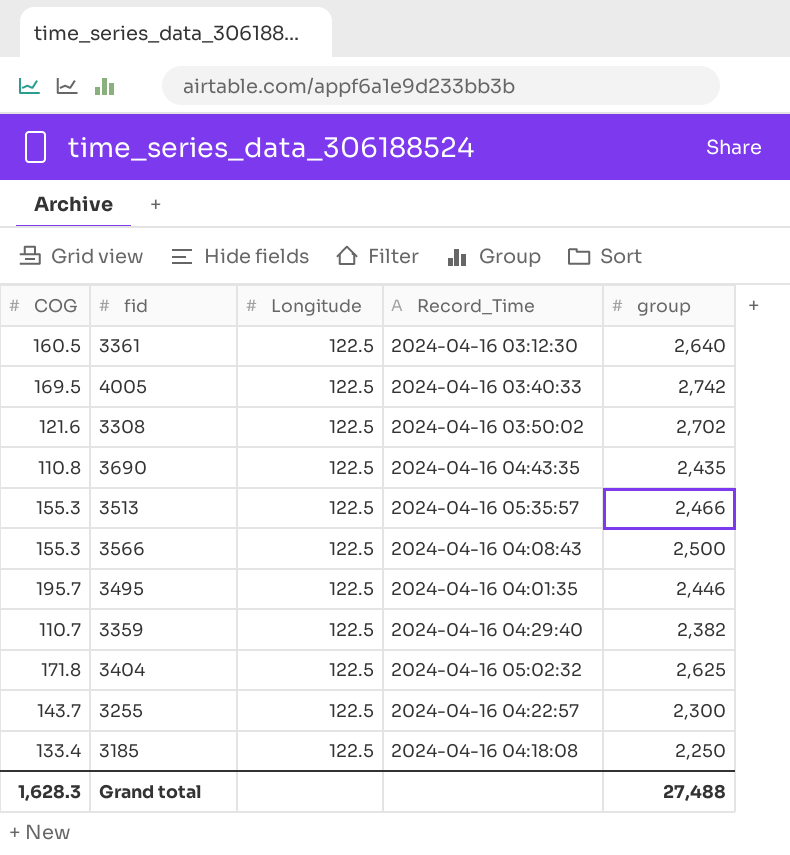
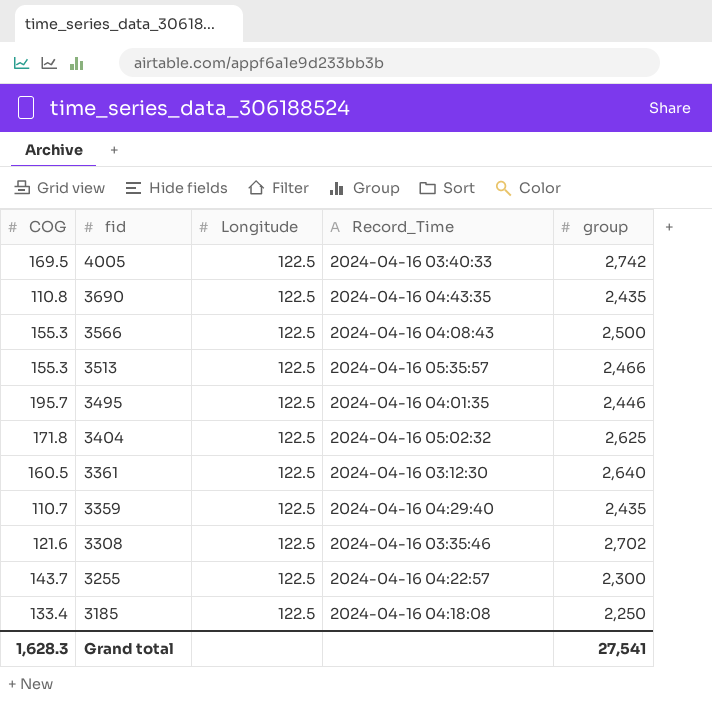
row order: none -> fid descending
3359 | group: 2,382 -> 2,435
3308 | Record_Time: 2024-04-16 03:50:02 -> 2024-04-16 03:35:46
Grand total | group: 27,488 -> 27,541

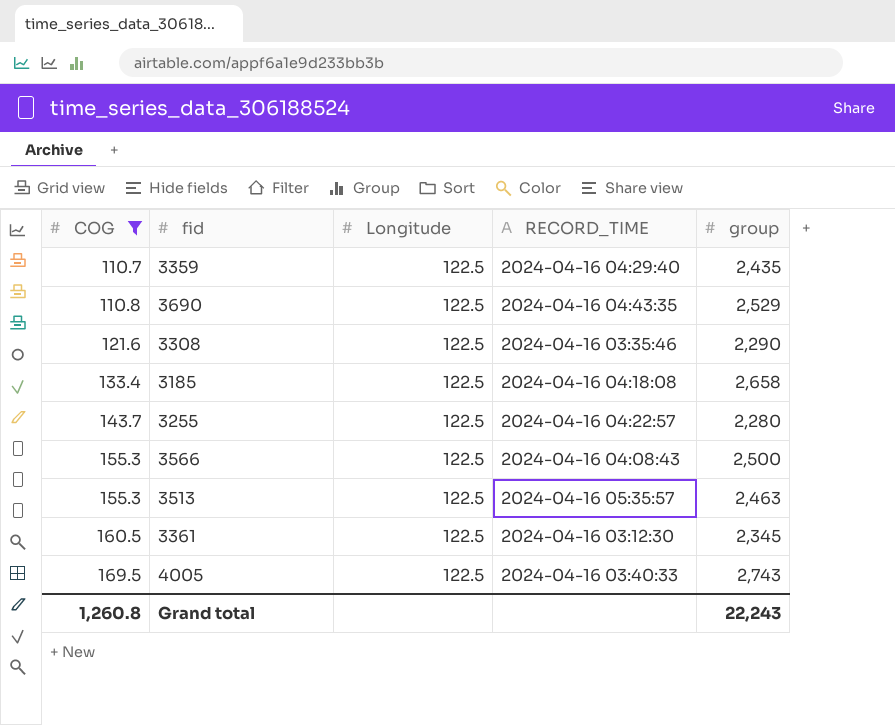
filter: none -> COG <= 169.5
row order: fid descending -> COG ascending
column name: Record_Time -> RECORD_TIME
3690 | group: 2,435 -> 2,529
3308 | group: 2,702 -> 2,290
3185 | group: 2,250 -> 2,658
3255 | group: 2,300 -> 2,280
3513 | group: 2,466 -> 2,463
3361 | group: 2,640 -> 2,345
4005 | group: 2,742 -> 2,743
Grand total | COG: 1,628.3 -> 1,260.8
Grand total | group: 27,541 -> 22,243

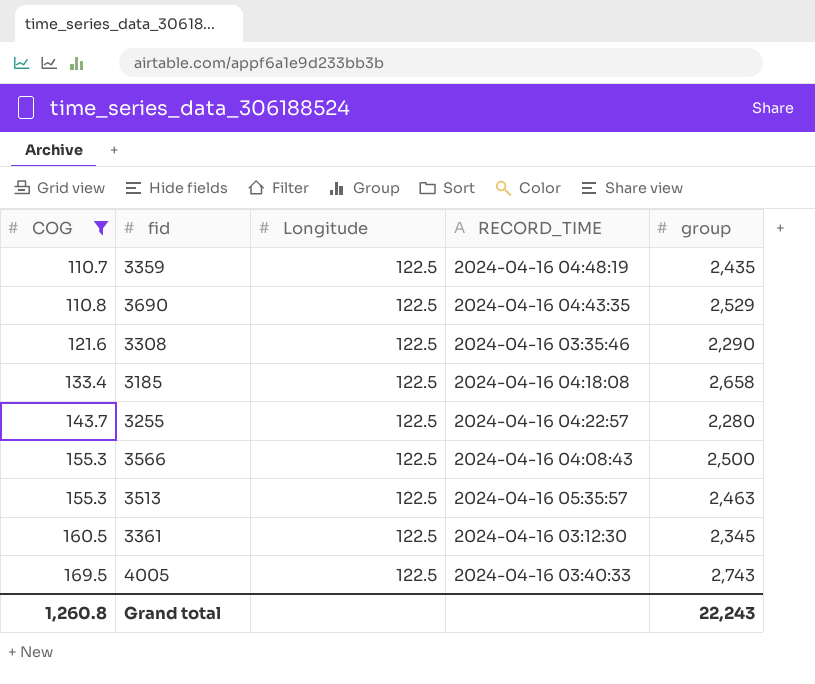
3359 | RECORD_TIME: 2024-04-16 04:29:40 -> 2024-04-16 04:48:19

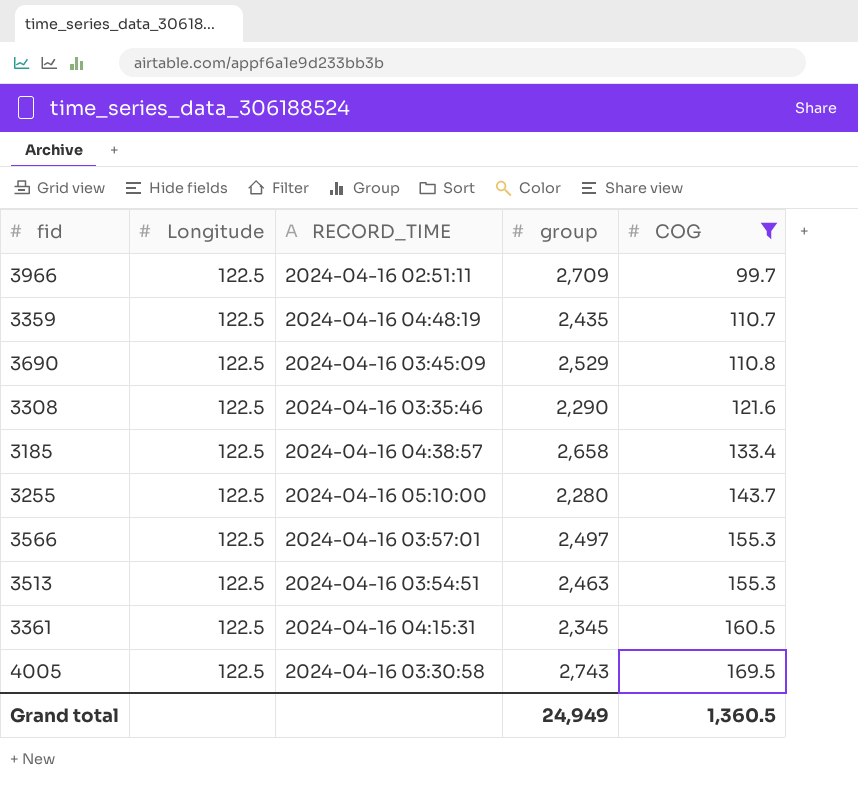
column COG | position: 1 -> 5
row 3966: none -> 122.5 | 2024-04-16 02:51:11 | 2,709 | 99.7
3690 | RECORD_TIME: 2024-04-16 04:43:35 -> 2024-04-16 03:45:09
3185 | RECORD_TIME: 2024-04-16 04:18:08 -> 2024-04-16 04:38:57
3255 | RECORD_TIME: 2024-04-16 04:22:57 -> 2024-04-16 05:10:00
3566 | RECORD_TIME: 2024-04-16 04:08:43 -> 2024-04-16 03:57:01
3566 | group: 2,500 -> 2,497
3513 | RECORD_TIME: 2024-04-16 05:35:57 -> 2024-04-16 03:54:51
3361 | RECORD_TIME: 2024-04-16 03:12:30 -> 2024-04-16 04:15:31
4005 | RECORD_TIME: 2024-04-16 03:40:33 -> 2024-04-16 03:30:58
Grand total | group: 22,243 -> 24,949
Grand total | COG: 1,260.8 -> 1,360.5

